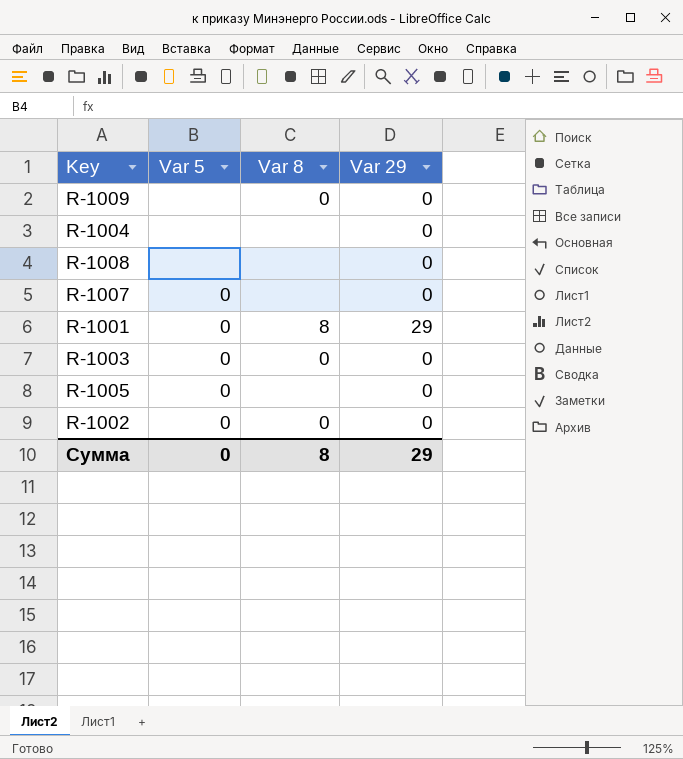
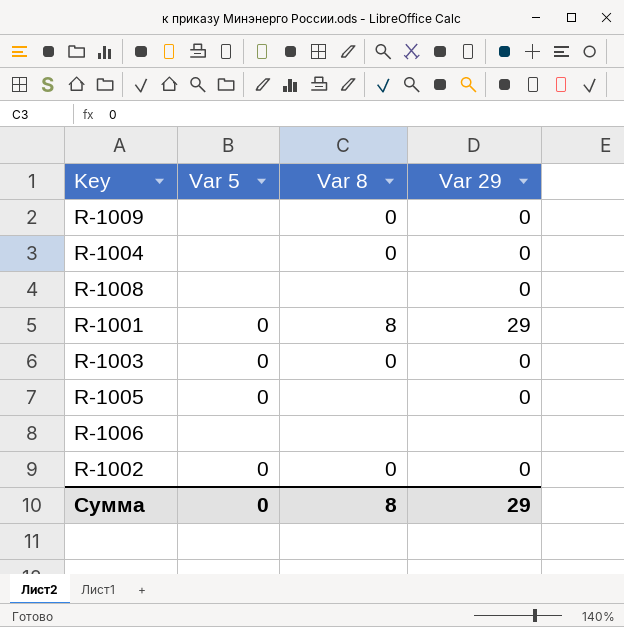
row R-1007: 0 | none | 0 -> none
R-1004 | Var 8: none -> 0
row R-1006: none -> none | none | none

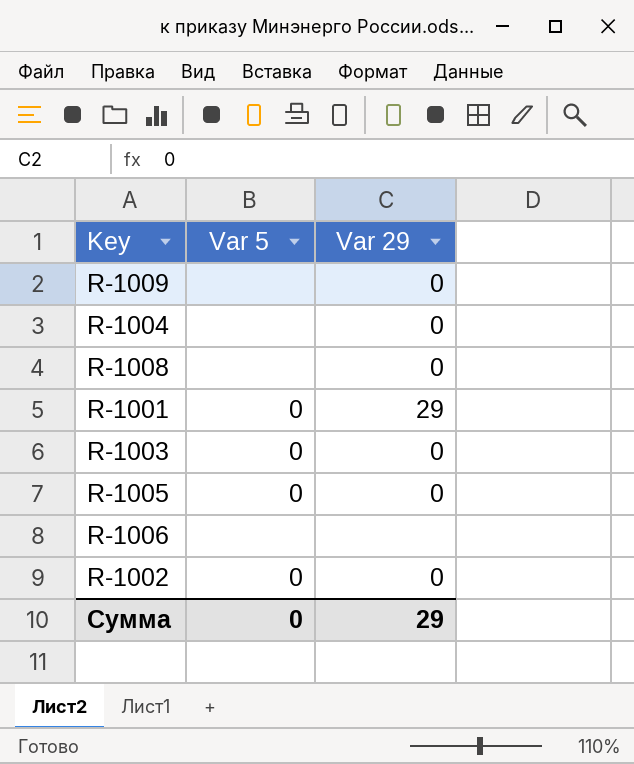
column Var 8 | position: 3 -> none

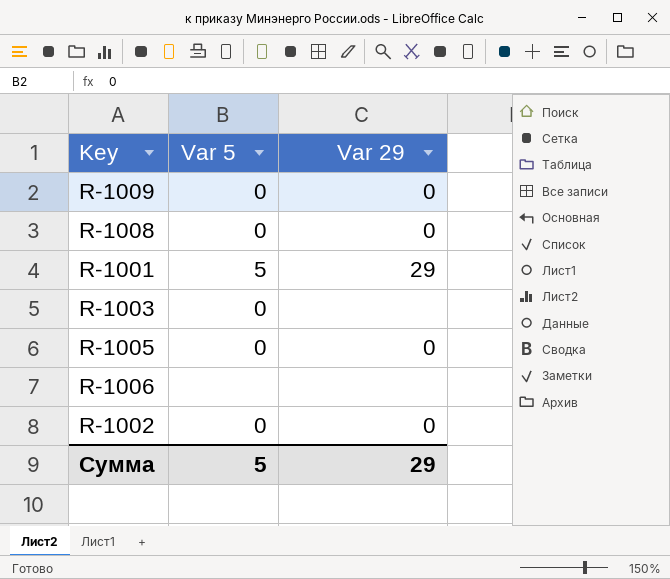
row R-1004: none | 0 -> none
R-1009 | Var 5: none -> 0
R-1008 | Var 5: none -> 0
R-1001 | Var 5: 0 -> 5
R-1003 | Var 29: 0 -> none
Сумма | Var 5: 0 -> 5

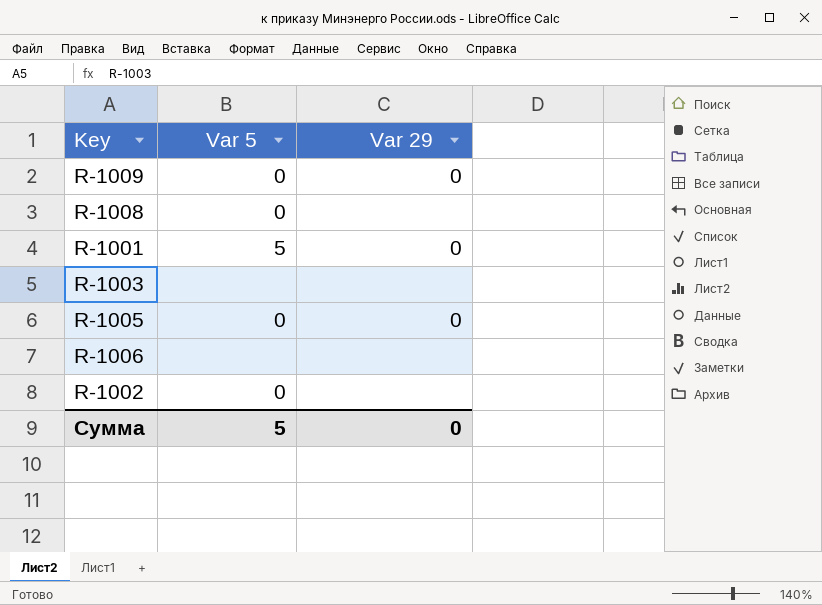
R-1008 | Var 29: 0 -> none
R-1001 | Var 29: 29 -> 0
R-1003 | Var 5: 0 -> none
R-1002 | Var 29: 0 -> none
Сумма | Var 29: 29 -> 0

